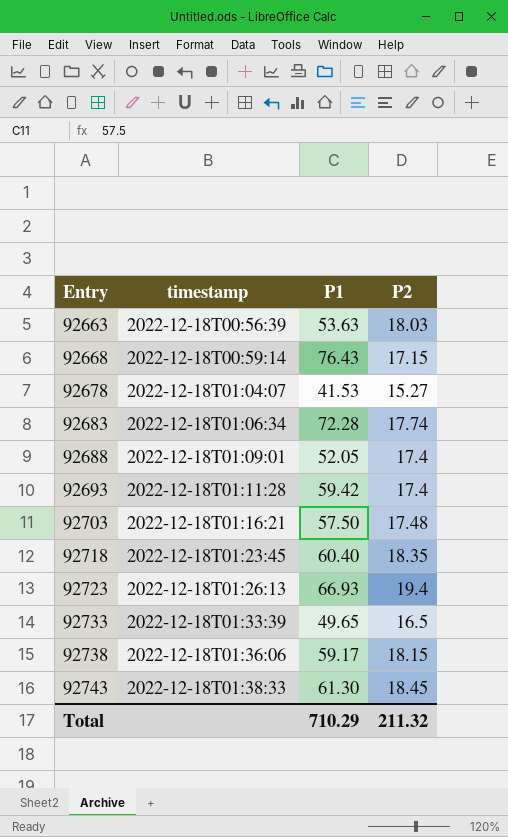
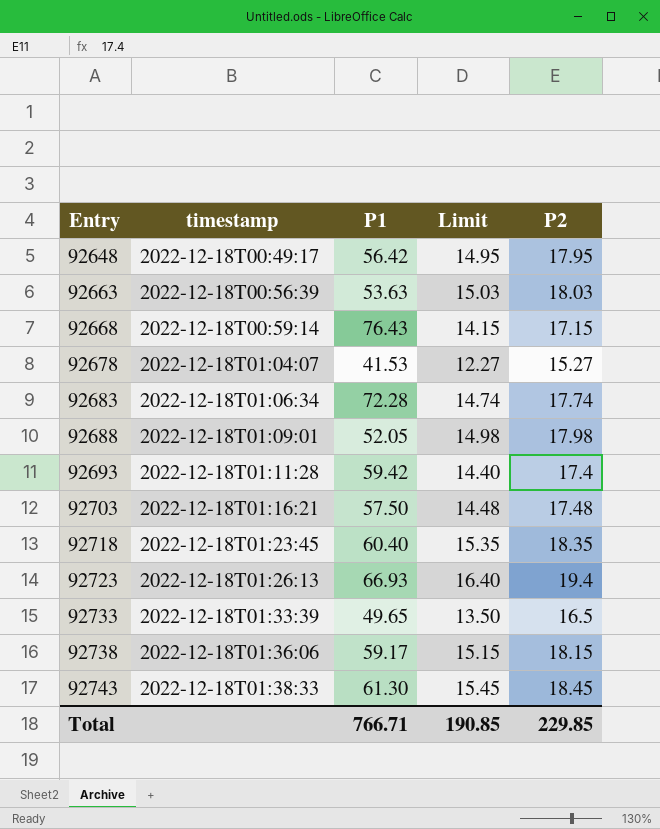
column Limit | formula: none -> [P2] - 3
row 92648: none -> 2022-12-18T00:49:17 | 56.42 | 14.95 | 17.95
92688 | P2: 17.4 -> 17.98
Total | P1: 710.29 -> 766.71
Total | P2: 211.32 -> 229.85

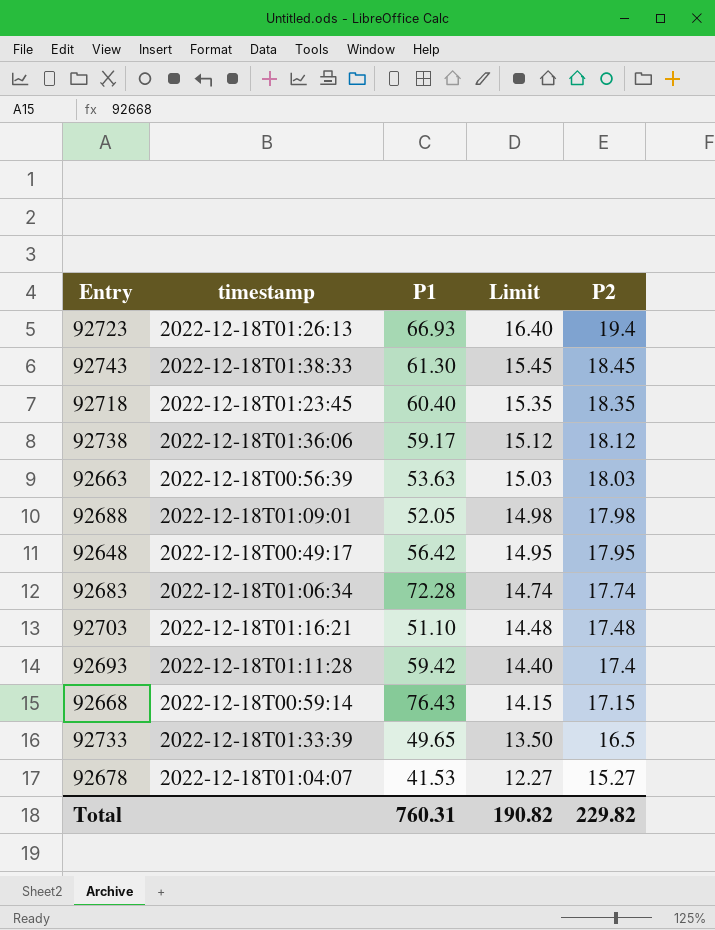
row order: Entry ascending -> Limit descending
92738 | Limit: 15.15 -> 15.12
92738 | P2: 18.15 -> 18.12
92703 | P1: 57.50 -> 51.10
Total | P1: 766.71 -> 760.31
Total | Limit: 190.85 -> 190.82
Total | P2: 229.85 -> 229.82

